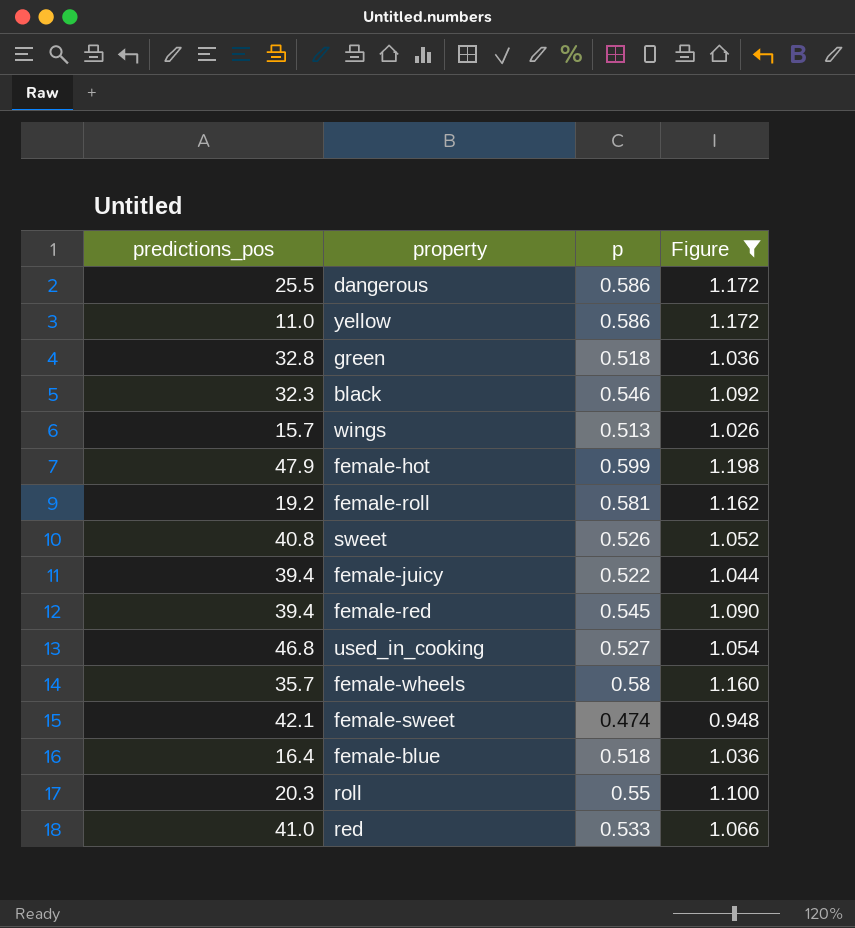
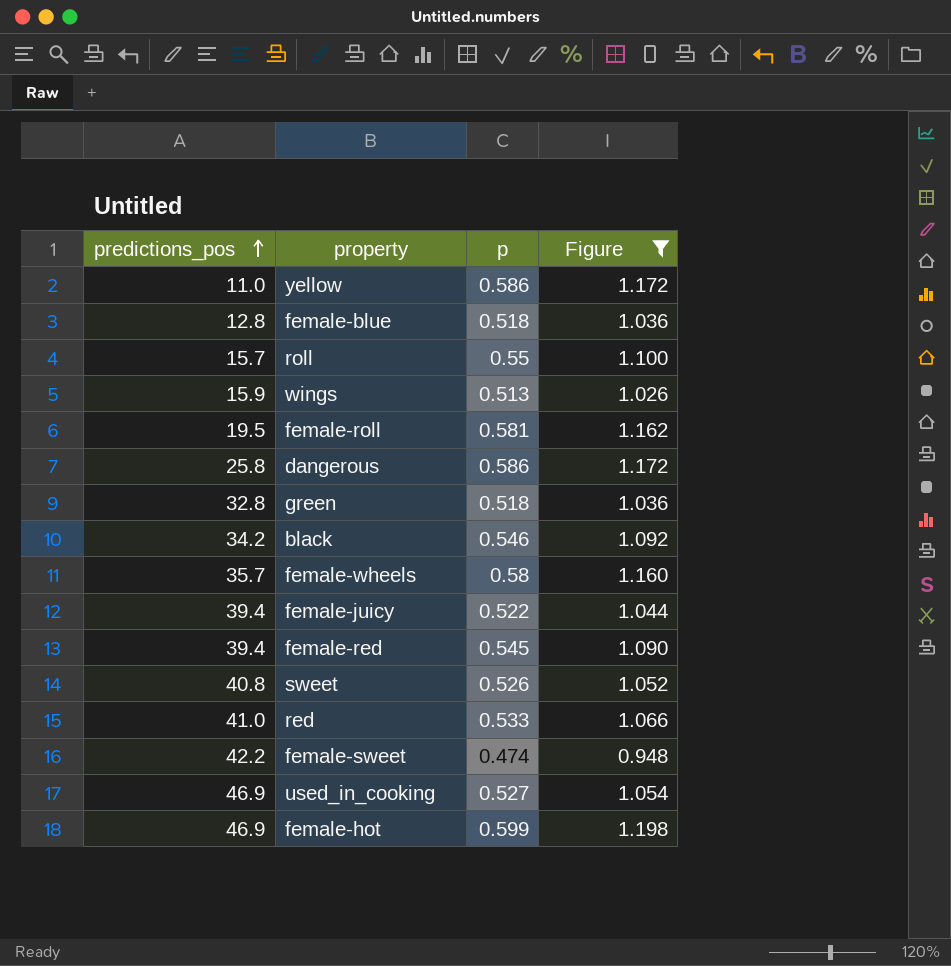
row order: none -> predictions_pos ascending
female-blue | predictions_pos: 16.4 -> 12.8
roll | predictions_pos: 20.3 -> 15.7
wings | predictions_pos: 15.7 -> 15.9
female-roll | predictions_pos: 19.2 -> 19.5
dangerous | predictions_pos: 25.5 -> 25.8
black | predictions_pos: 32.3 -> 34.2
female-sweet | predictions_pos: 42.1 -> 42.2
used_in_cooking | predictions_pos: 46.8 -> 46.9
female-hot | predictions_pos: 47.9 -> 46.9

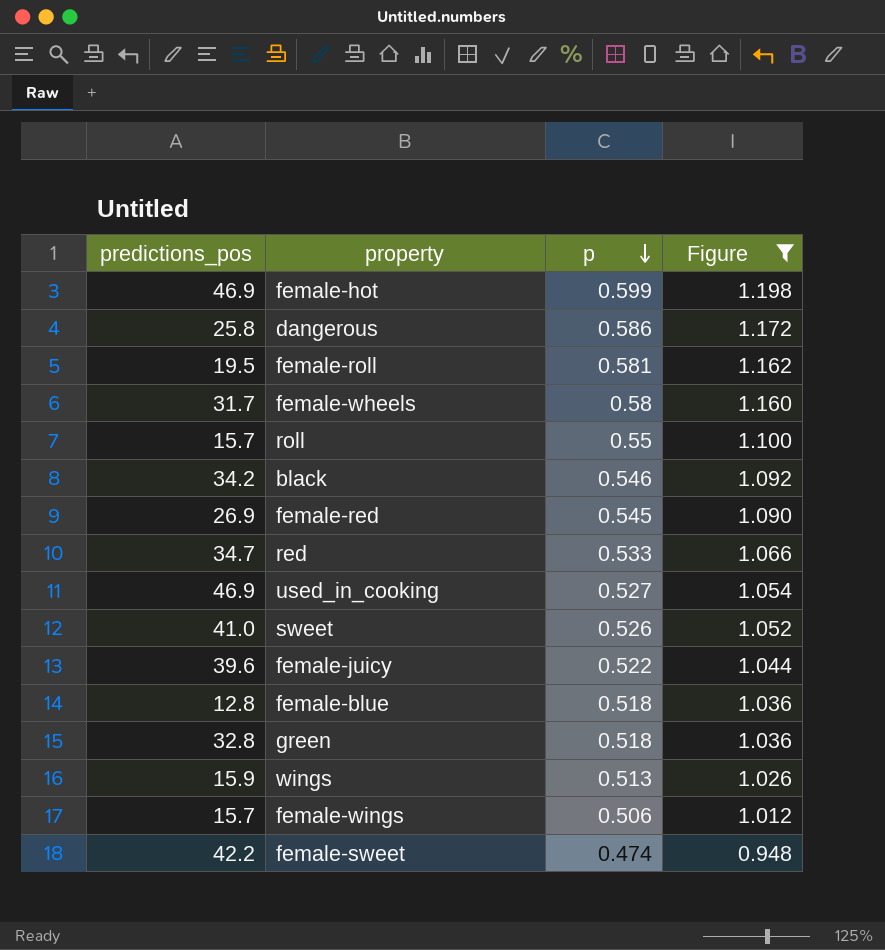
row order: predictions_pos ascending -> p descending
row yellow: 11.0 | 0.586 | 1.172 -> none
female-wheels | predictions_pos: 35.7 -> 31.7
female-red | predictions_pos: 39.4 -> 26.9
red | predictions_pos: 41.0 -> 34.7
sweet | predictions_pos: 40.8 -> 41.0
female-juicy | predictions_pos: 39.4 -> 39.6
row female-wings: none -> 15.7 | 0.506 | 1.012

